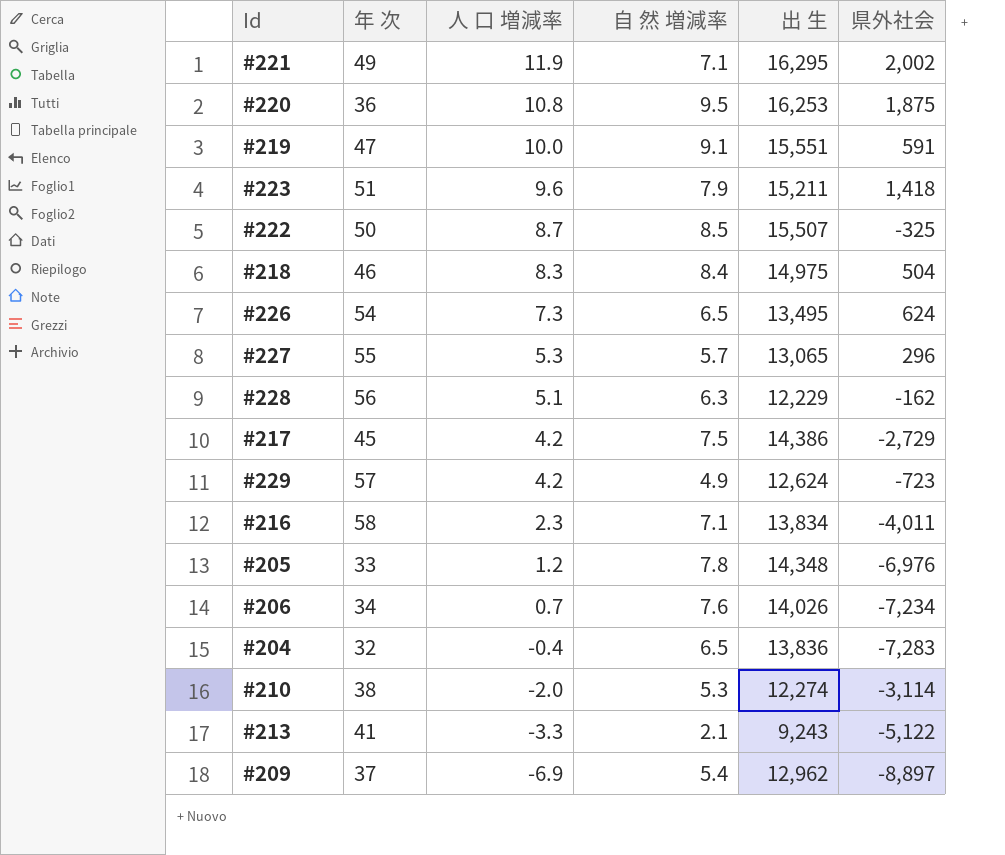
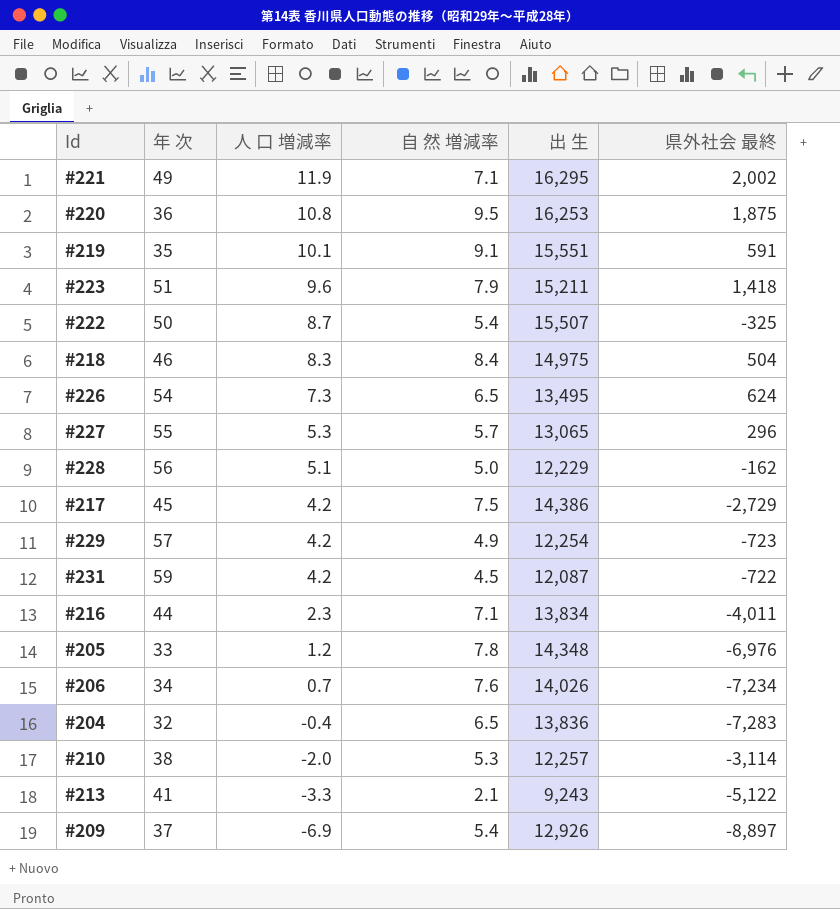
column name: 県外社会 -> 県外社会 最終
#219 | 年 次: 47 -> 35
#219 | 人 口 増減率: 10.0 -> 10.1
#222 | 自 然 増減率: 8.5 -> 5.4
#228 | 自 然 増減率: 6.3 -> 5.0
#229 | 出 生: 12,624 -> 12,254
row #231: none -> 59 | 4.2 | 4.5 | 12,087 | -722
#216 | 年 次: 58 -> 44
#210 | 出 生: 12,274 -> 12,257
#209 | 出 生: 12,962 -> 12,926

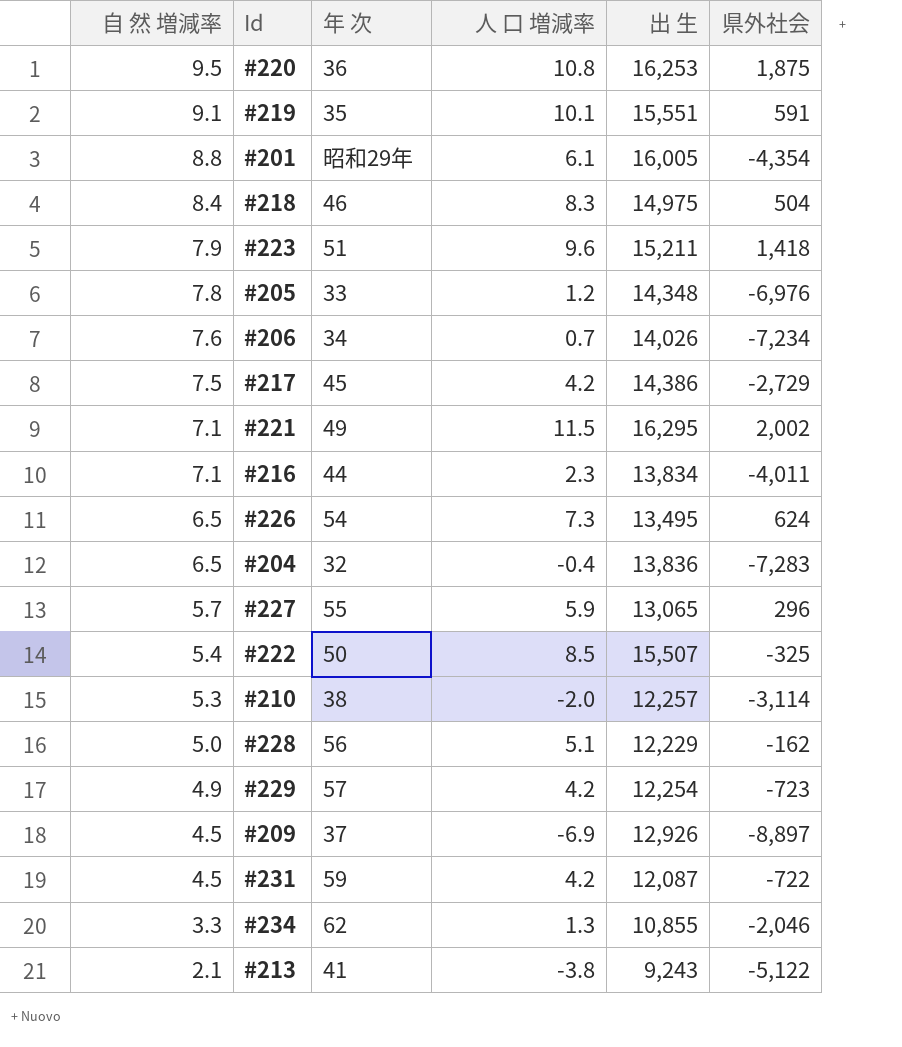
row order: 人 口 増減率 descending -> 自 然 増減率 descending
column 自 然 増減率 | position: 4 -> 1
column name: 県外社会 最終 -> 県外社会
row #201: none -> 8.8 | 昭和29年 | 6.1 | 16,005 | -4,354
#221 | 人 口 増減率: 11.9 -> 11.5
#227 | 人 口 増減率: 5.3 -> 5.9
#222 | 人 口 増減率: 8.7 -> 8.5
#209 | 自 然 増減率: 5.4 -> 4.5
row #234: none -> 3.3 | 62 | 1.3 | 10,855 | -2,046
#213 | 人 口 増減率: -3.3 -> -3.8

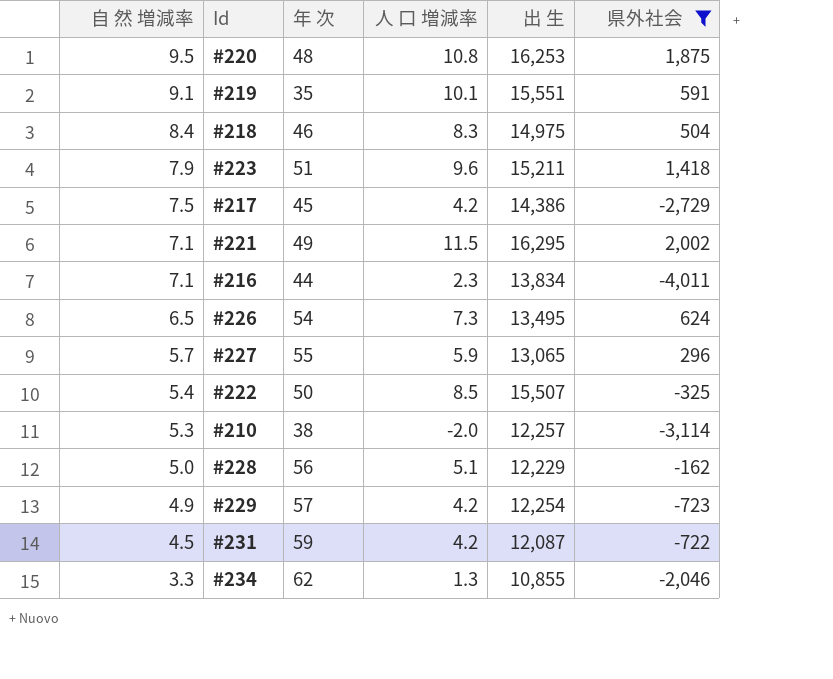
filter: none -> 県外社会 >= -4,011
#220 | 年 次: 36 -> 48

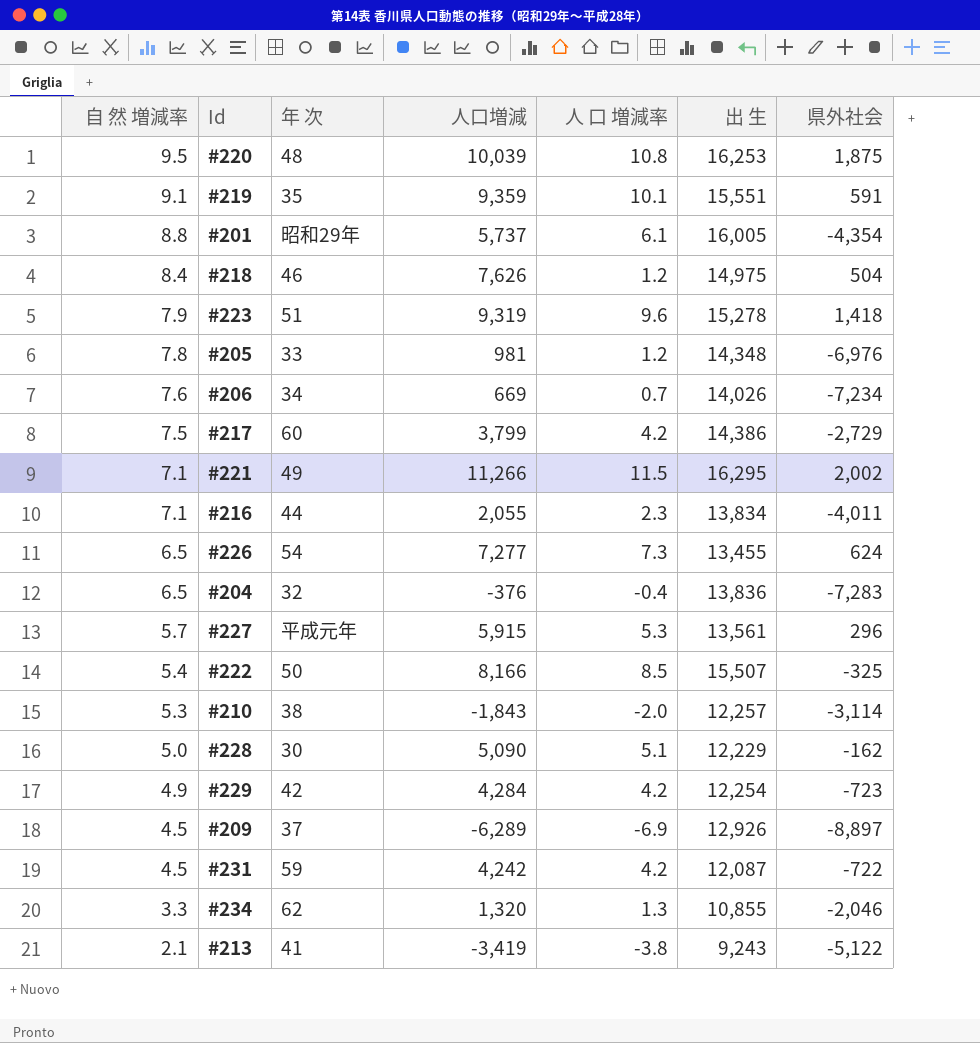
filter: 県外社会 >= -4,011 -> none
column 人口増減 | position: none -> 4
#218 | 人 口 増減率: 8.3 -> 1.2
#223 | 出 生: 15,211 -> 15,278
#217 | 年 次: 45 -> 60
#226 | 出 生: 13,495 -> 13,455
#227 | 年 次: 55 -> 平成元年
#227 | 人 口 増減率: 5.9 -> 5.3
#227 | 出 生: 13,065 -> 13,561
#228 | 年 次: 56 -> 30
#229 | 年 次: 57 -> 42

